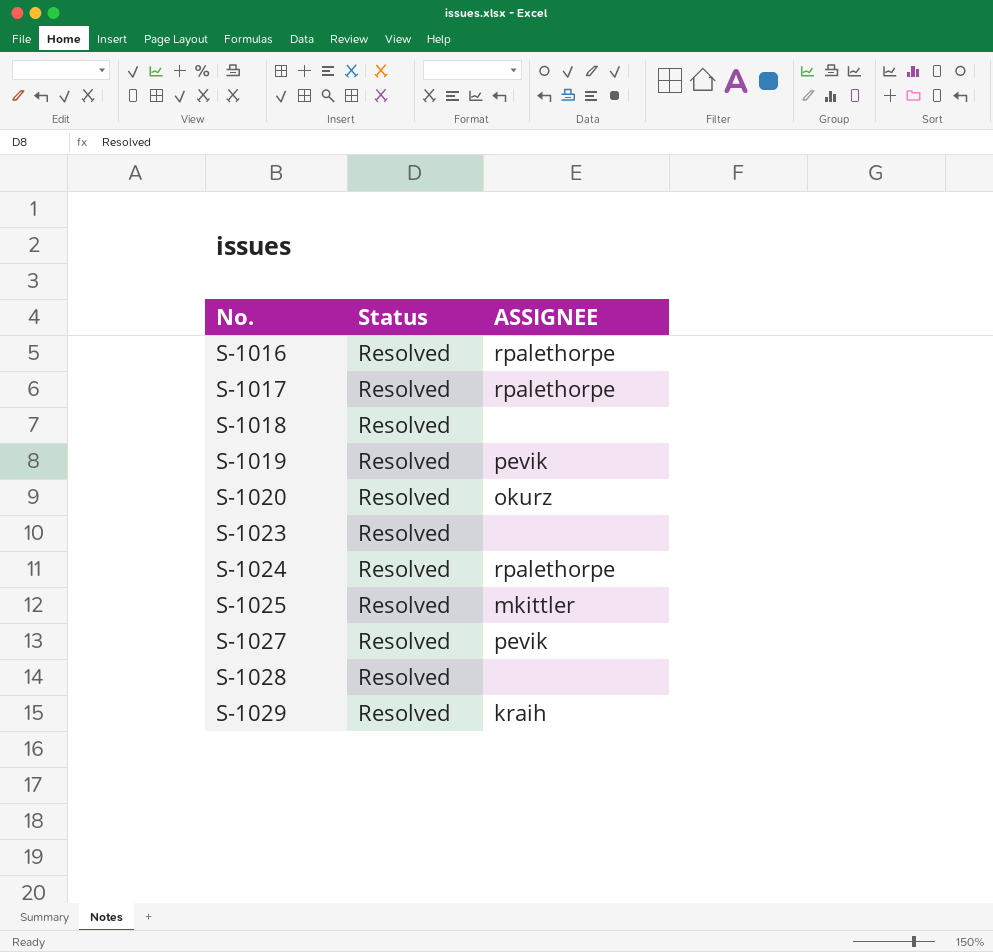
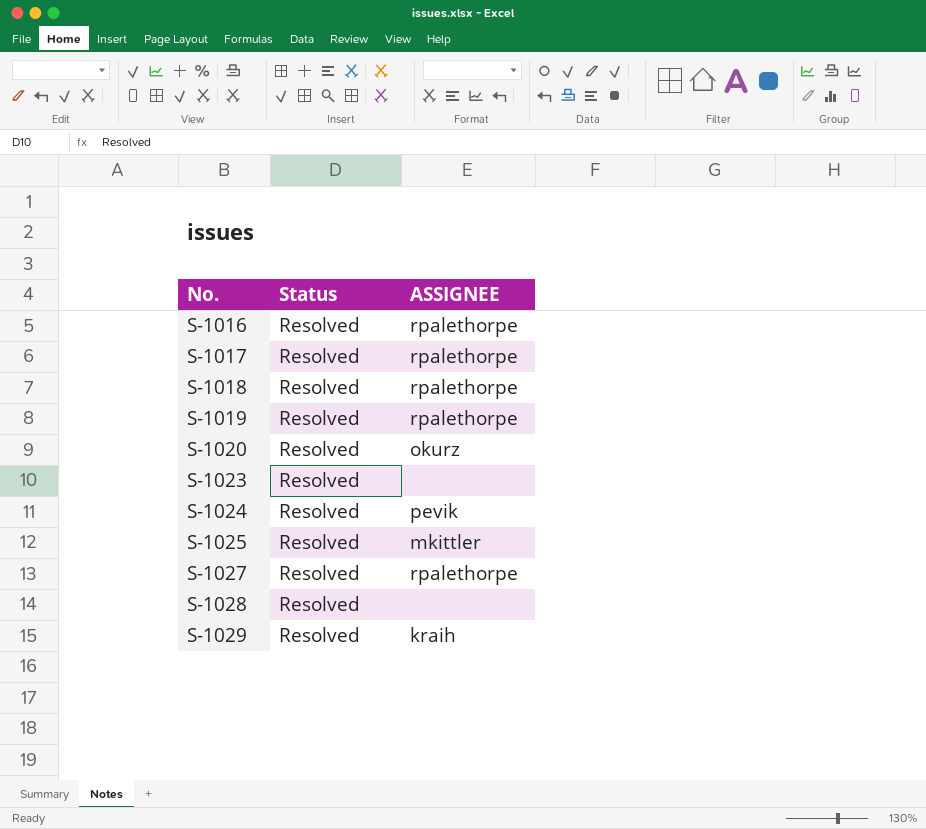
S-1018 | ASSIGNEE: none -> rpalethorpe
S-1019 | ASSIGNEE: pevik -> rpalethorpe
S-1024 | ASSIGNEE: rpalethorpe -> pevik
S-1027 | ASSIGNEE: pevik -> rpalethorpe

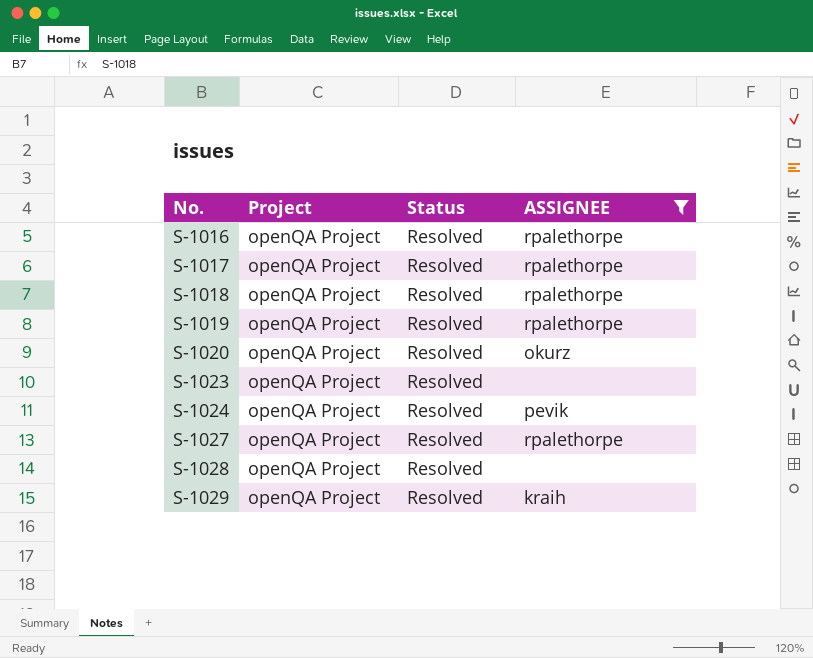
filter: none -> ASSIGNEE != mkittler
column Project | position: none -> 2

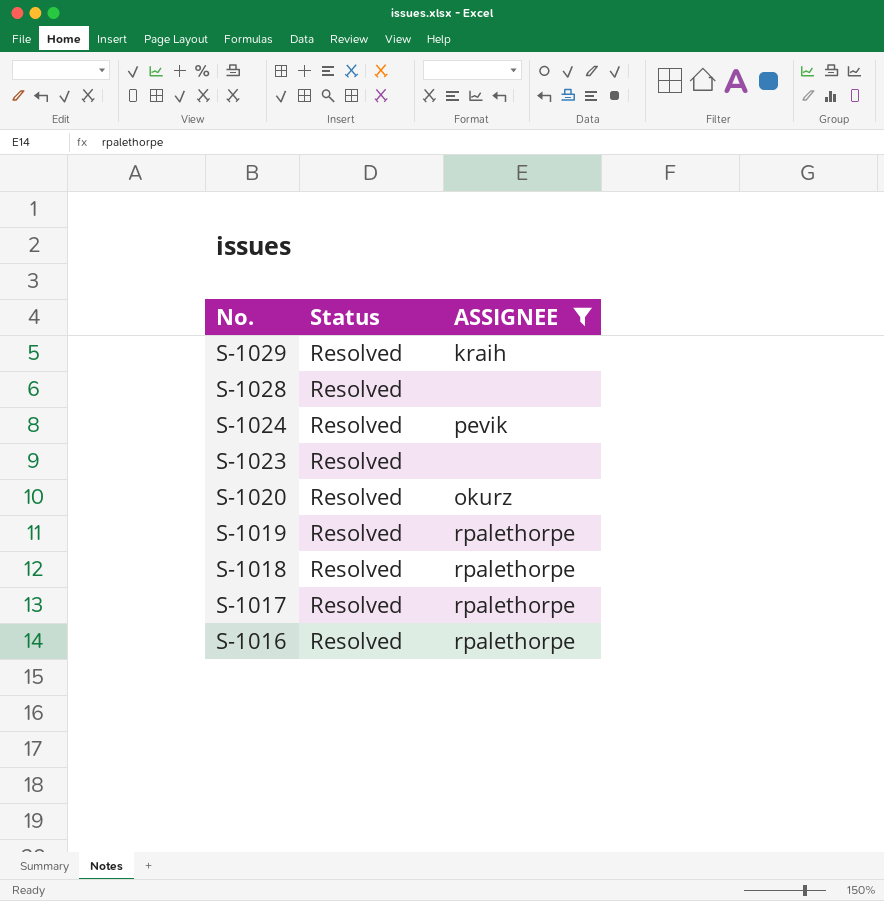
row order: No. ascending -> No. descending
column Project | position: 2 -> none
row S-1027: openQA Project | Resolved | rpalethorpe -> none

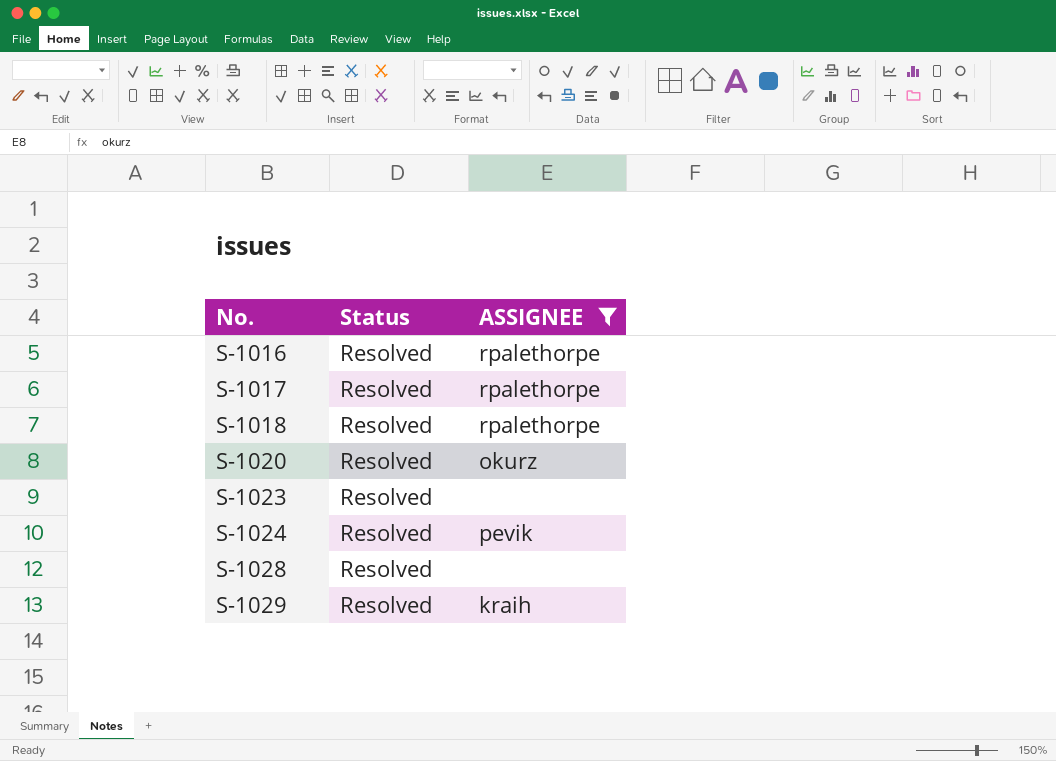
row order: No. descending -> No. ascending
row S-1019: Resolved | rpalethorpe -> none

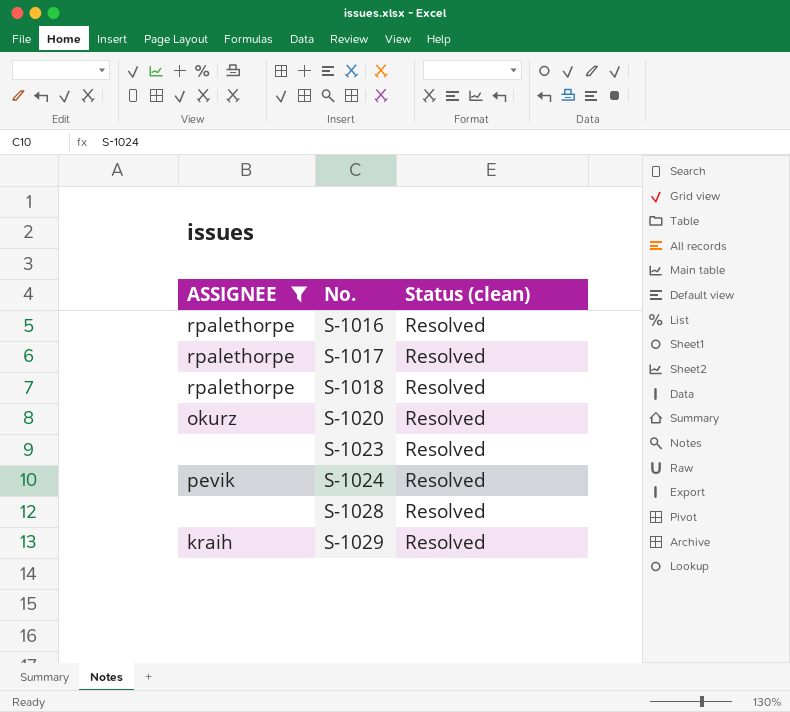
column ASSIGNEE | position: 3 -> 1
column name: Status -> Status (clean)

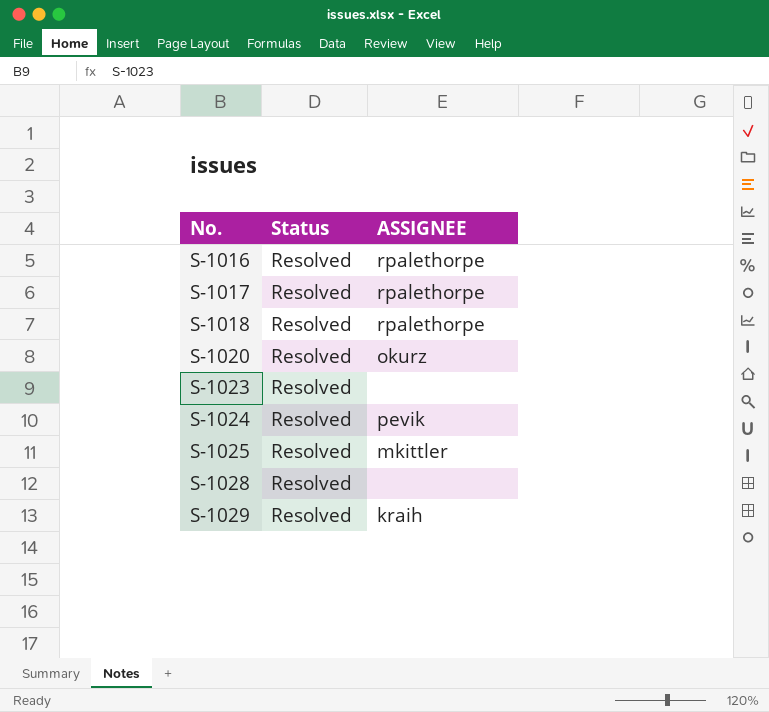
filter: ASSIGNEE != mkittler -> none
column name: Status (clean) -> Status
column ASSIGNEE | position: 1 -> 3

